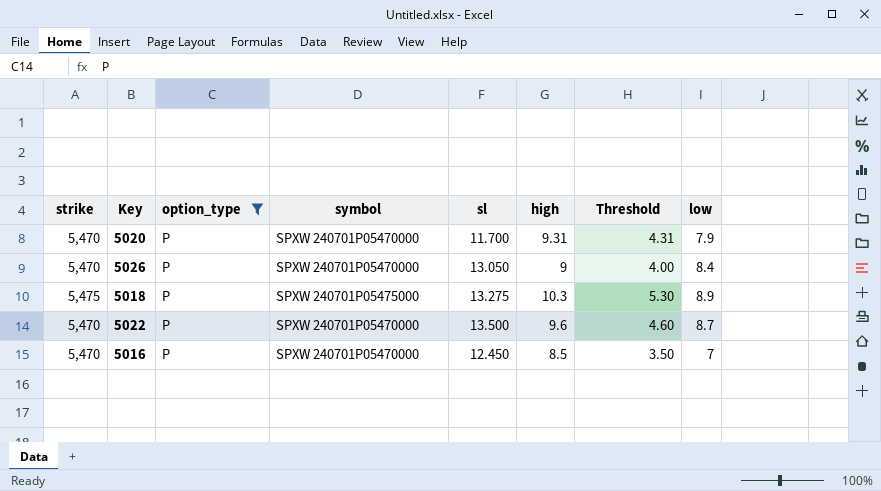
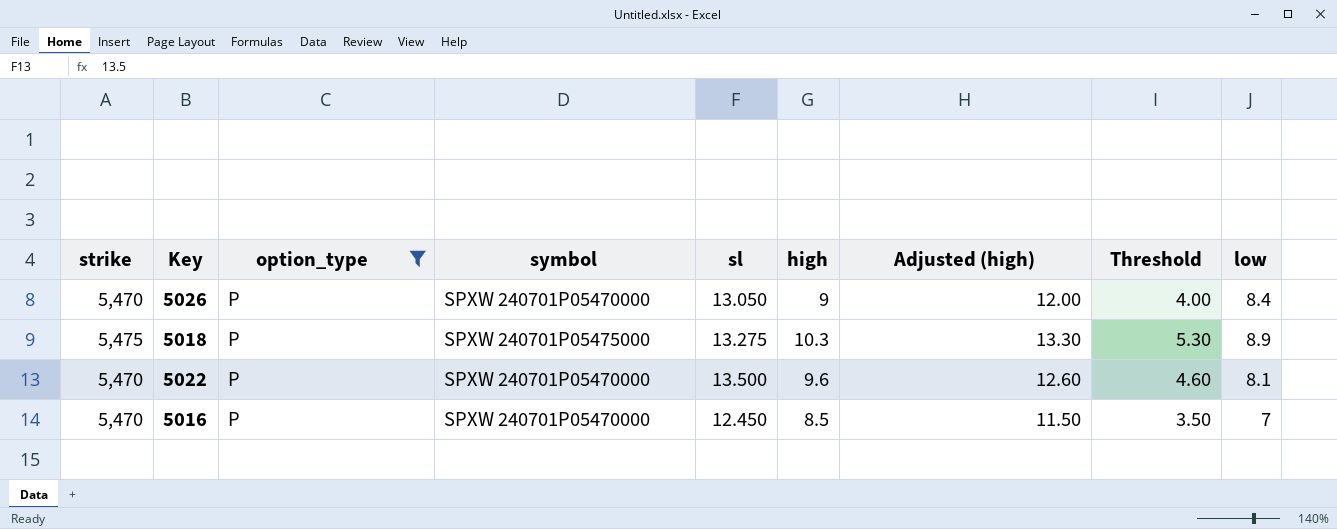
column Adjusted (high) | formula: none -> [high] + 3
row 5020: 5,470 | P | SPXW 240701P05470000 | 11.700 | 9.31 | 4.31 | 7.9 -> none
5022 | low: 8.7 -> 8.1

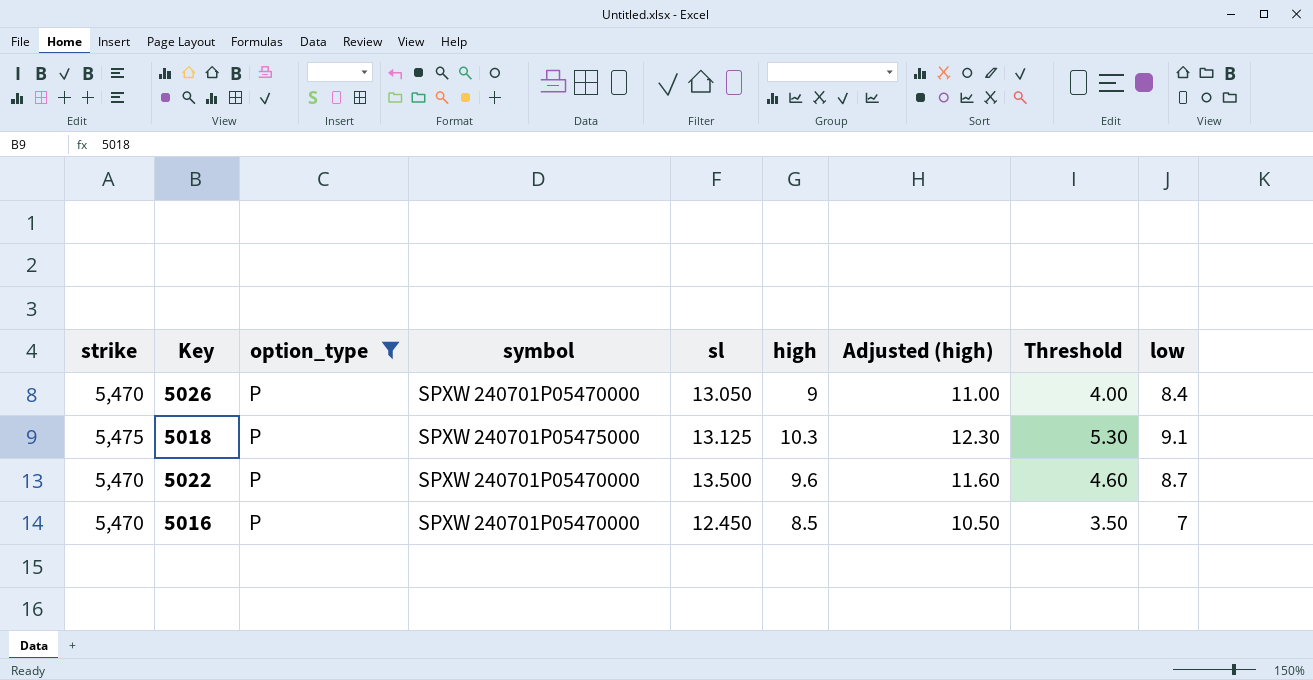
column Adjusted (high) | formula: [high] + 3 -> [high] + 2
5018 | sl: 13.275 -> 13.125
5018 | low: 8.9 -> 9.1
5022 | low: 8.1 -> 8.7

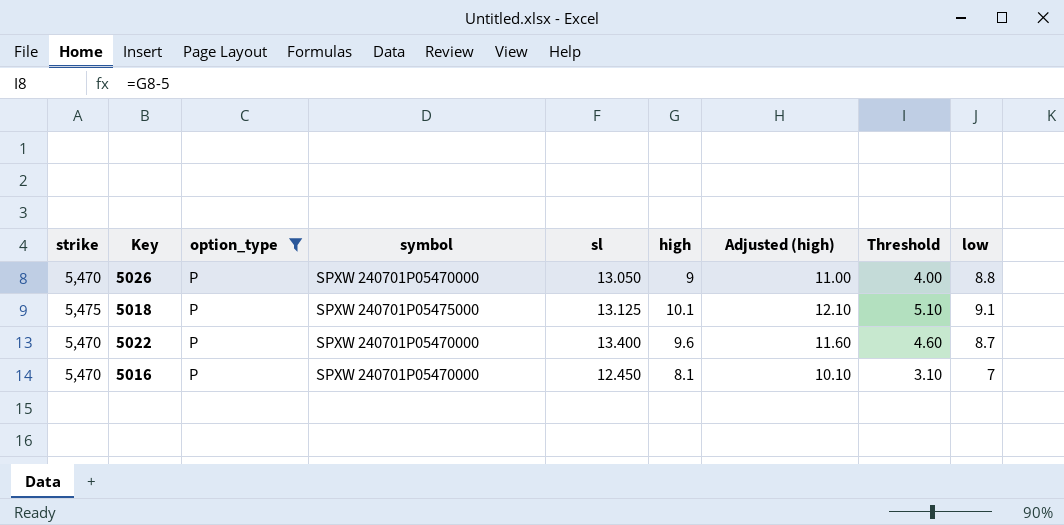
5026 | low: 8.4 -> 8.8
5018 | high: 10.3 -> 10.1
5018 | Adjusted (high): 12.30 -> 12.10
5018 | Threshold: 5.30 -> 5.10
5022 | sl: 13.500 -> 13.400
5016 | high: 8.5 -> 8.1
5016 | Adjusted (high): 10.50 -> 10.10
5016 | Threshold: 3.50 -> 3.10

